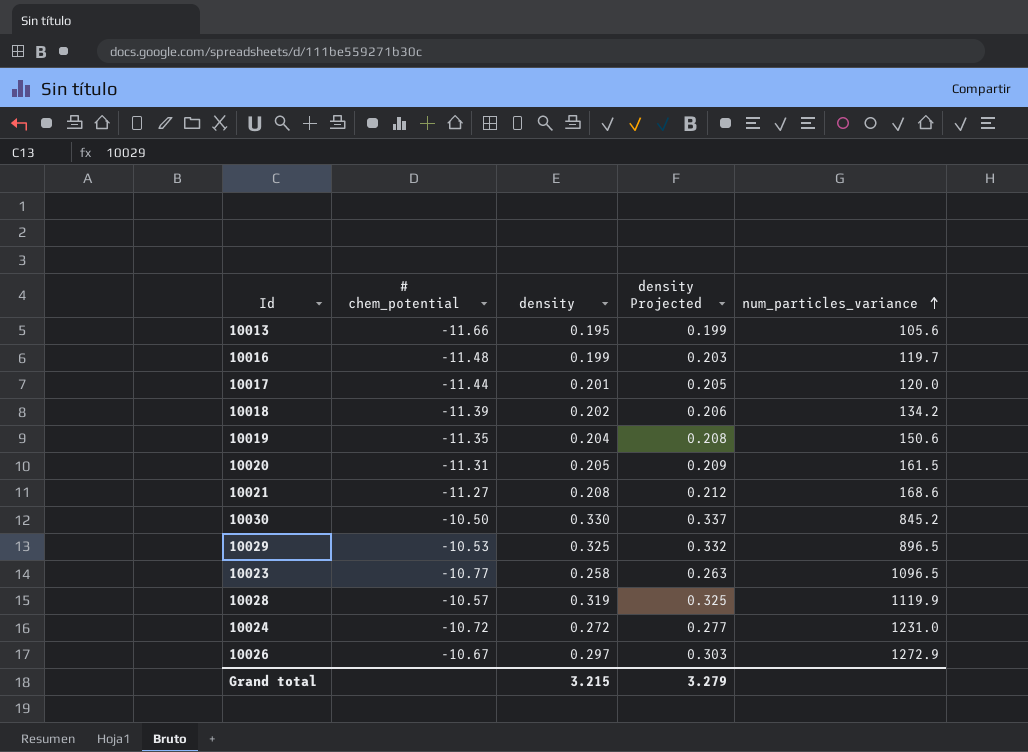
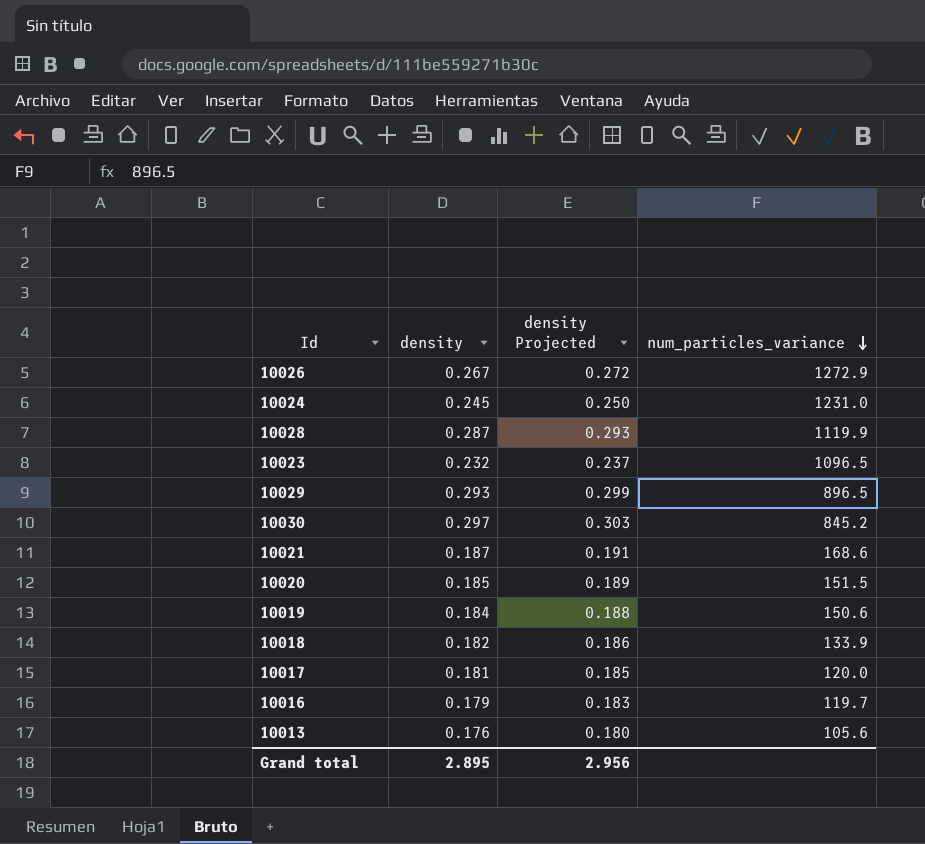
row order: num_particles_variance ascending -> num_particles_variance descending
column # chem_potential | position: 2 -> none
10026 | density: 0.297 -> 0.267
10026 | density Projected: 0.303 -> 0.272
10024 | density: 0.272 -> 0.245
10024 | density Projected: 0.277 -> 0.250
10028 | density: 0.319 -> 0.287
10028 | density Projected: 0.325 -> 0.293
10023 | density: 0.258 -> 0.232
10023 | density Projected: 0.263 -> 0.237
10029 | density: 0.325 -> 0.293
10029 | density Projected: 0.332 -> 0.299
10030 | density: 0.330 -> 0.297
10030 | density Projected: 0.337 -> 0.303
10021 | density: 0.208 -> 0.187
10021 | density Projected: 0.212 -> 0.191
10020 | density: 0.205 -> 0.185
10020 | density Projected: 0.209 -> 0.189
10020 | num_particles_variance: 161.5 -> 151.5
10019 | density: 0.204 -> 0.184
10019 | density Projected: 0.208 -> 0.188
10018 | density: 0.202 -> 0.182
10018 | density Projected: 0.206 -> 0.186
10018 | num_particles_variance: 134.2 -> 133.9
10017 | density: 0.201 -> 0.181
10017 | density Projected: 0.205 -> 0.185
10016 | density: 0.199 -> 0.179
10016 | density Projected: 0.203 -> 0.183
10013 | density: 0.195 -> 0.176
10013 | density Projected: 0.199 -> 0.180
Grand total | density: 3.215 -> 2.895
Grand total | density Projected: 3.279 -> 2.956

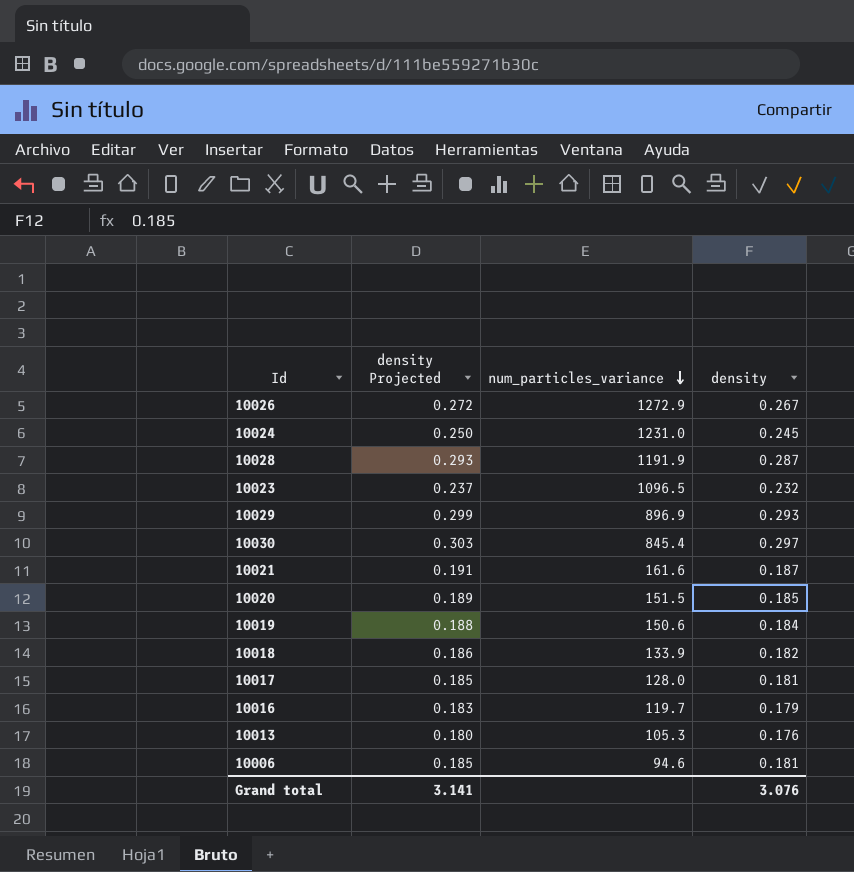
column density | position: 2 -> 4
10028 | num_particles_variance: 1119.9 -> 1191.9
10029 | num_particles_variance: 896.5 -> 896.9
10030 | num_particles_variance: 845.2 -> 845.4
10021 | num_particles_variance: 168.6 -> 161.6
10017 | num_particles_variance: 120.0 -> 128.0
10013 | num_particles_variance: 105.6 -> 105.3
row 10006: none -> 0.185 | 94.6 | 0.181
Grand total | density Projected: 2.956 -> 3.141
Grand total | density: 2.895 -> 3.076

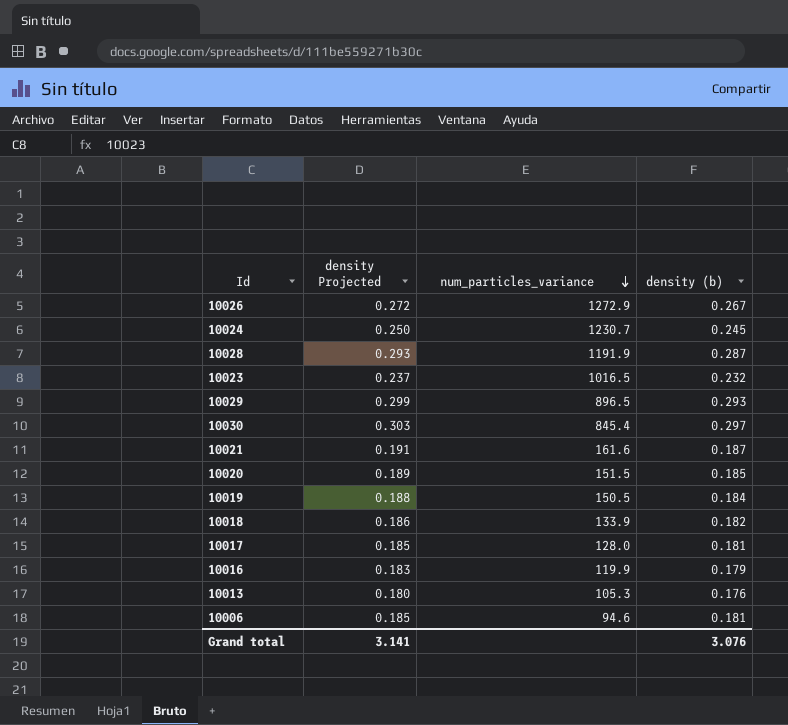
column name: density -> density (b)
10024 | num_particles_variance: 1231.0 -> 1230.7
10023 | num_particles_variance: 1096.5 -> 1016.5
10029 | num_particles_variance: 896.9 -> 896.5
10019 | num_particles_variance: 150.6 -> 150.5
10016 | num_particles_variance: 119.7 -> 119.9

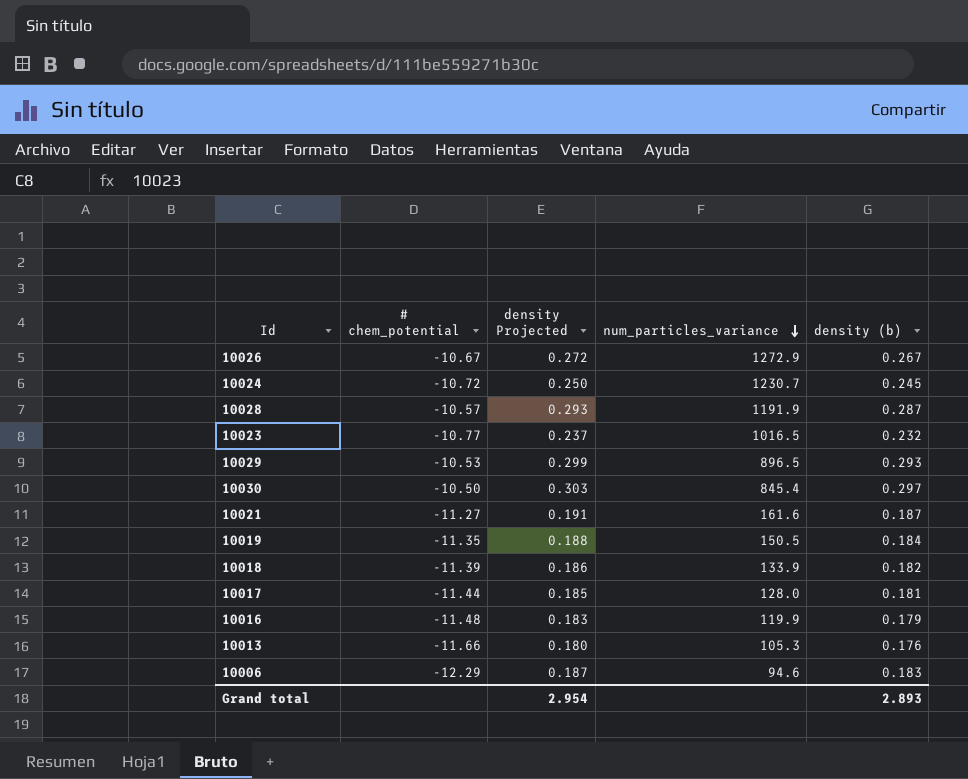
column # chem_potential | position: none -> 2
row 10020: 0.189 | 151.5 | 0.185 -> none
10006 | density Projected: 0.185 -> 0.187
10006 | density (b): 0.181 -> 0.183
Grand total | density Projected: 3.141 -> 2.954
Grand total | density (b): 3.076 -> 2.893

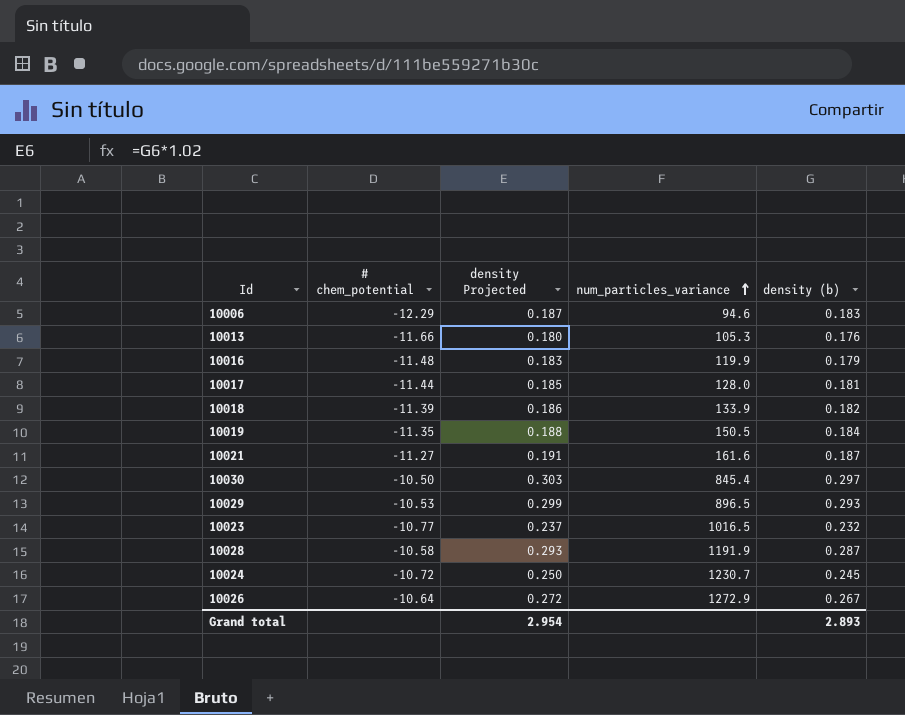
row order: num_particles_variance descending -> num_particles_variance ascending
10028 | # chem_potential: -10.57 -> -10.58
10026 | # chem_potential: -10.67 -> -10.64

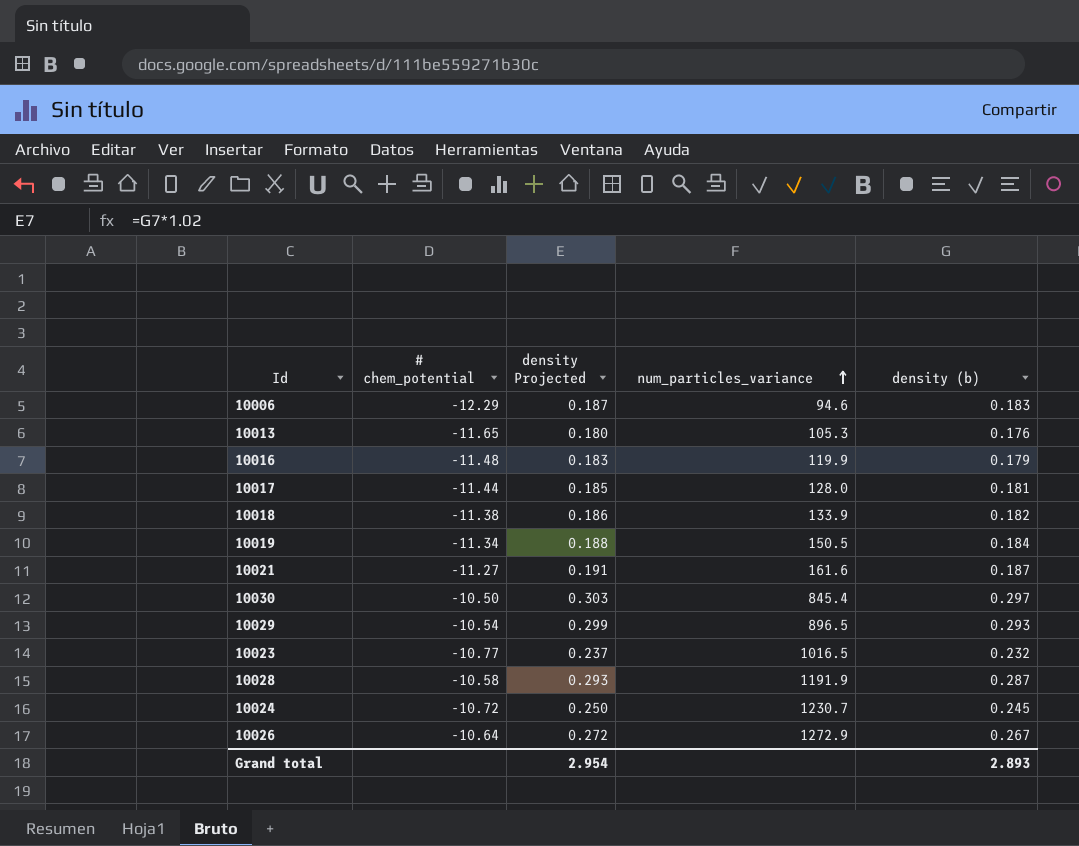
10013 | # chem_potential: -11.66 -> -11.65
10018 | # chem_potential: -11.39 -> -11.38
10019 | # chem_potential: -11.35 -> -11.34
10029 | # chem_potential: -10.53 -> -10.54

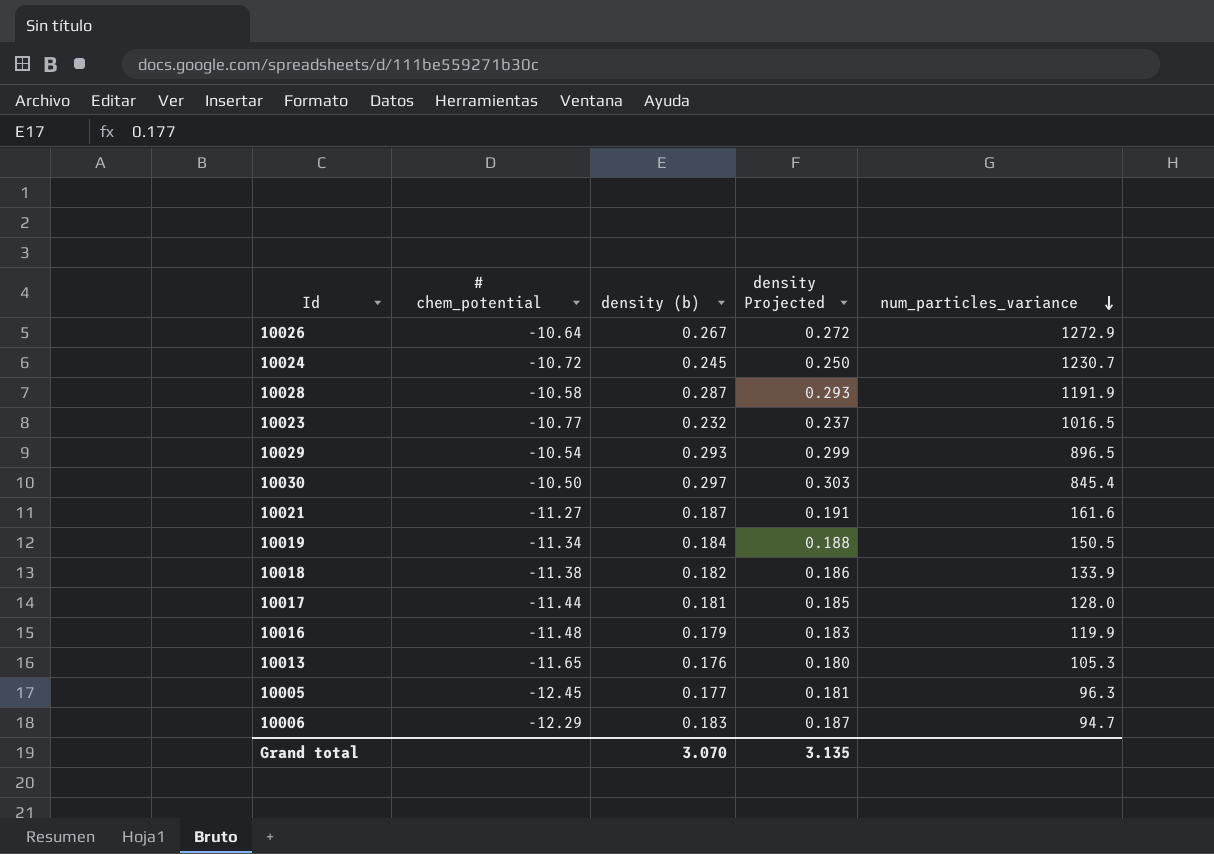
row order: num_particles_variance ascending -> num_particles_variance descending
column density (b) | position: 5 -> 3
row 10005: none -> -12.45 | 0.177 | 0.181 | 96.3
10006 | num_particles_variance: 94.6 -> 94.7
Grand total | density (b): 2.893 -> 3.070
Grand total | density Projected: 2.954 -> 3.135

